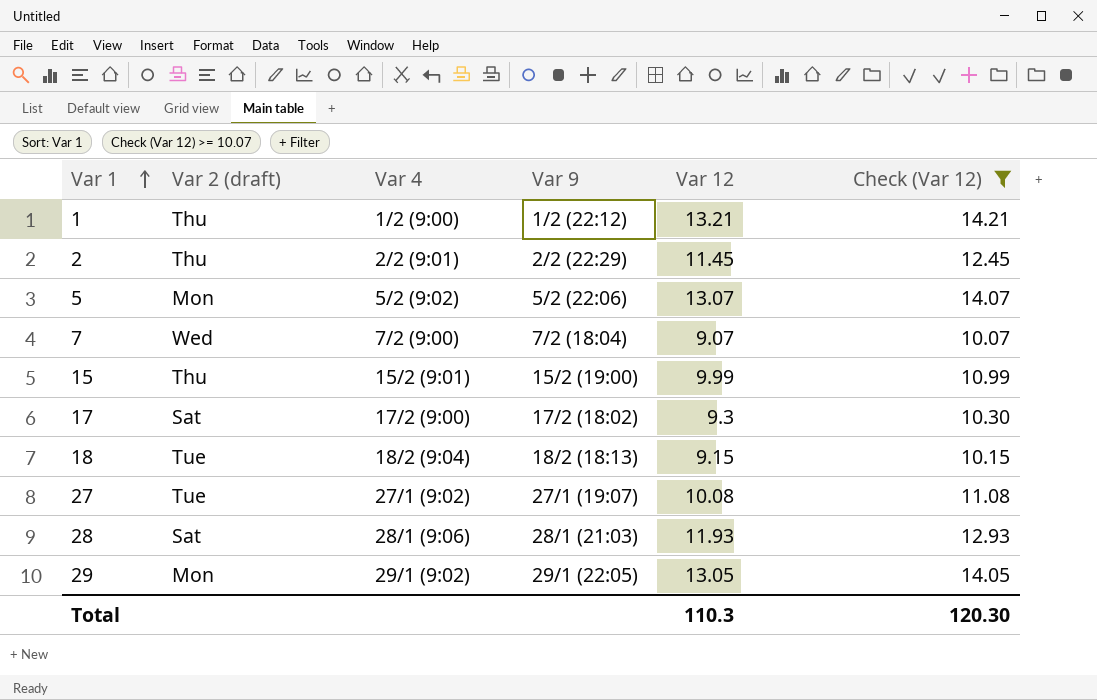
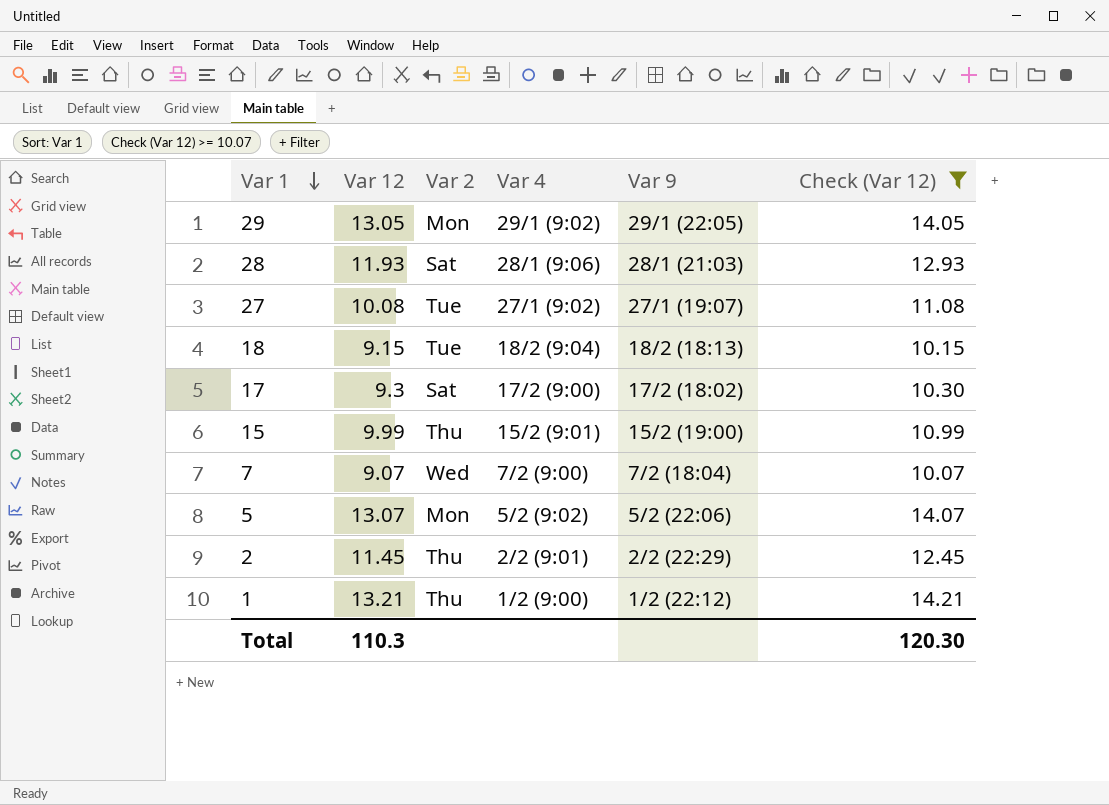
row order: Var 1 ascending -> Var 1 descending
column Var 12 | position: 5 -> 2
column name: Var 2 (draft) -> Var 2

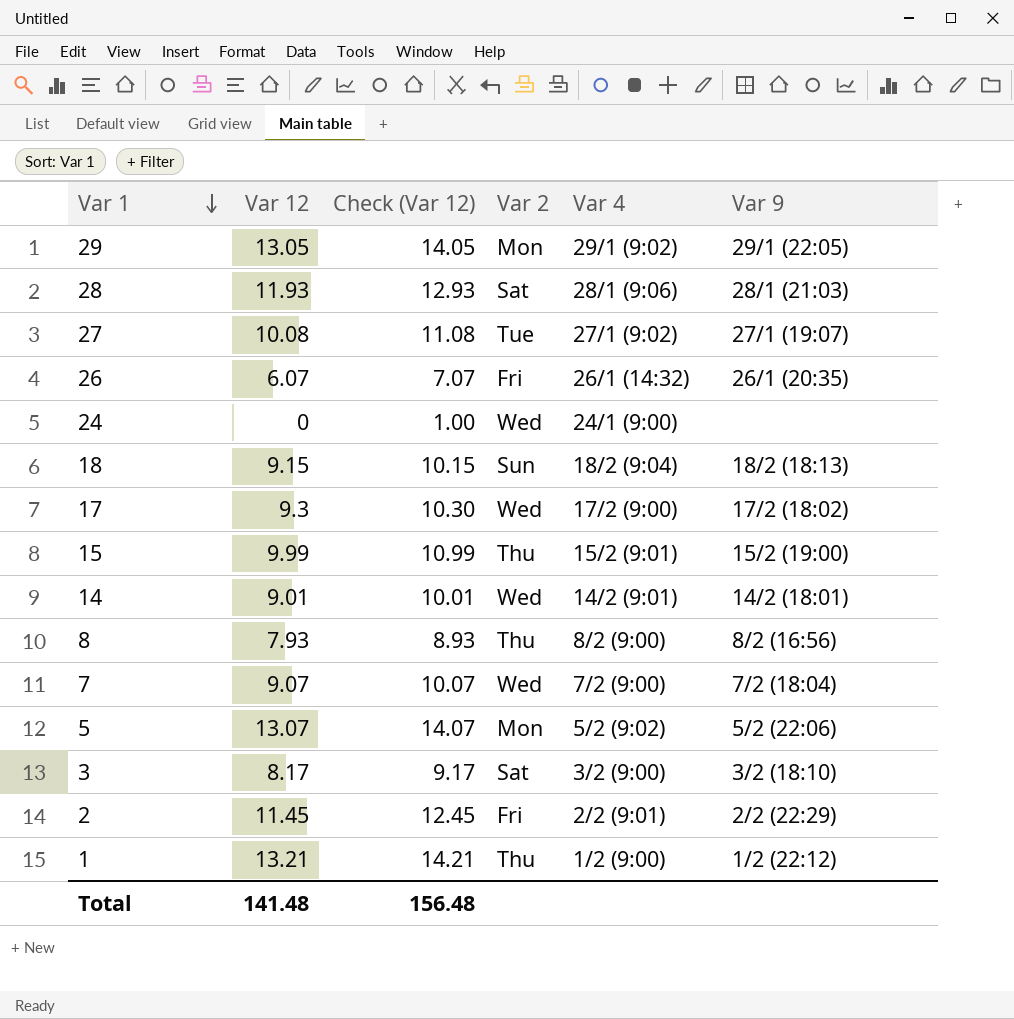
filter: Check (Var 12) >= 10.07 -> none
column Check (Var 12) | position: 6 -> 3
18 | Var 2: Tue -> Sun
17 | Var 2: Sat -> Wed
2 | Var 2: Thu -> Fri
Total | Var 12: 110.3 -> 141.48
Total | Check (Var 12): 120.30 -> 156.48

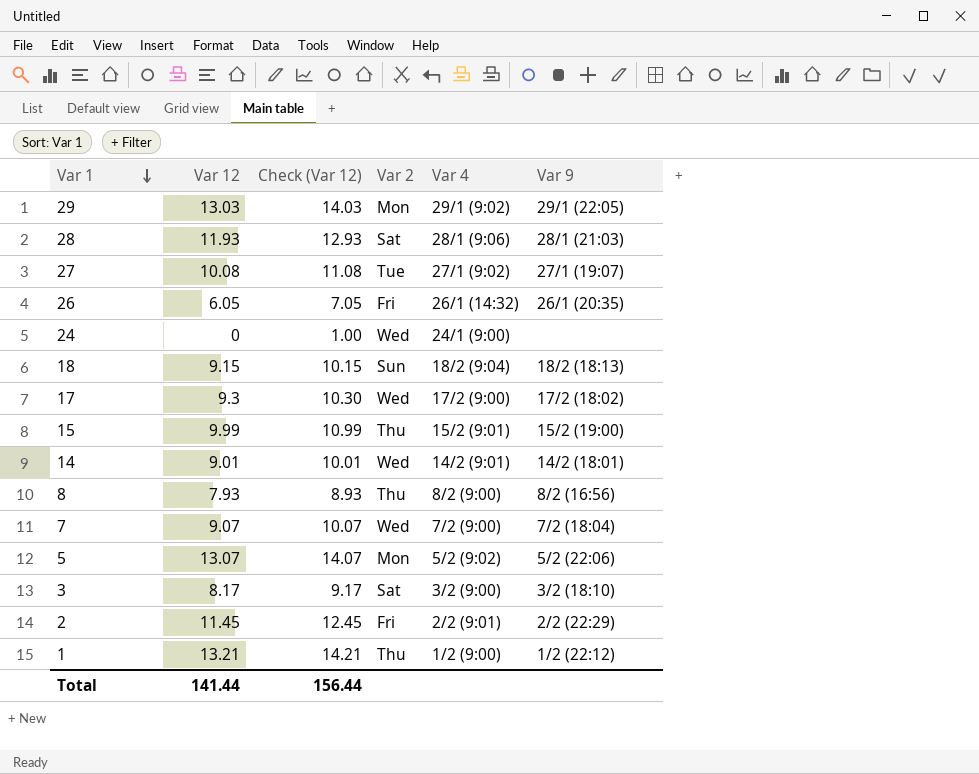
29 | Var 12: 13.05 -> 13.03
29 | Check (Var 12): 14.05 -> 14.03
26 | Var 12: 6.07 -> 6.05
26 | Check (Var 12): 7.07 -> 7.05
Total | Var 12: 141.48 -> 141.44
Total | Check (Var 12): 156.48 -> 156.44

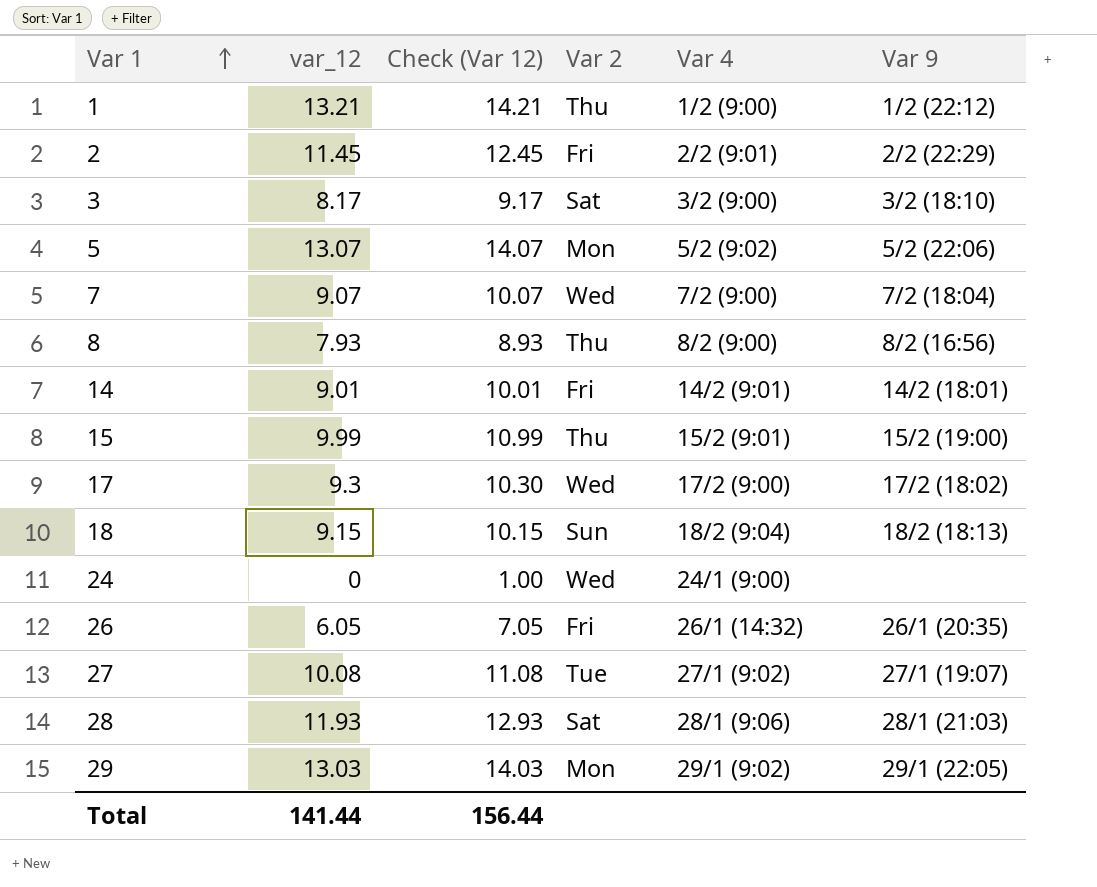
row order: Var 1 descending -> Var 1 ascending
column name: Var 12 -> var_12
14 | Var 2: Wed -> Fri

